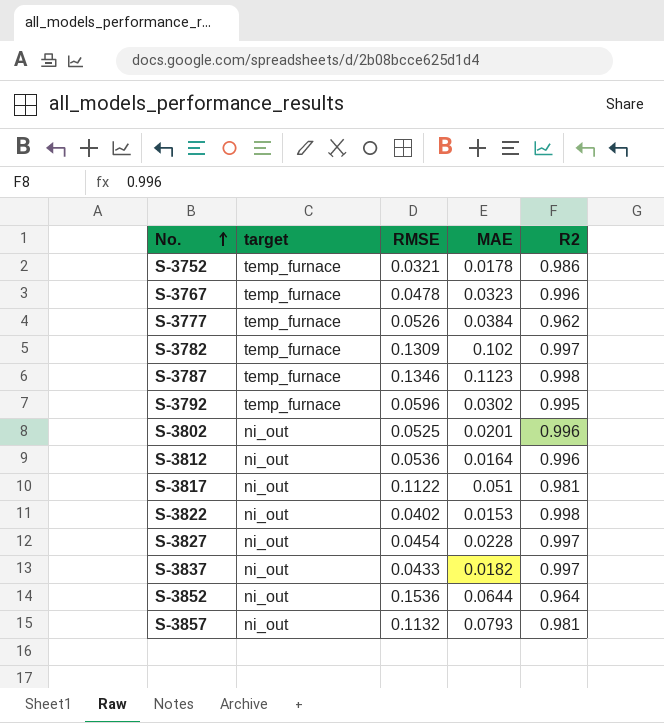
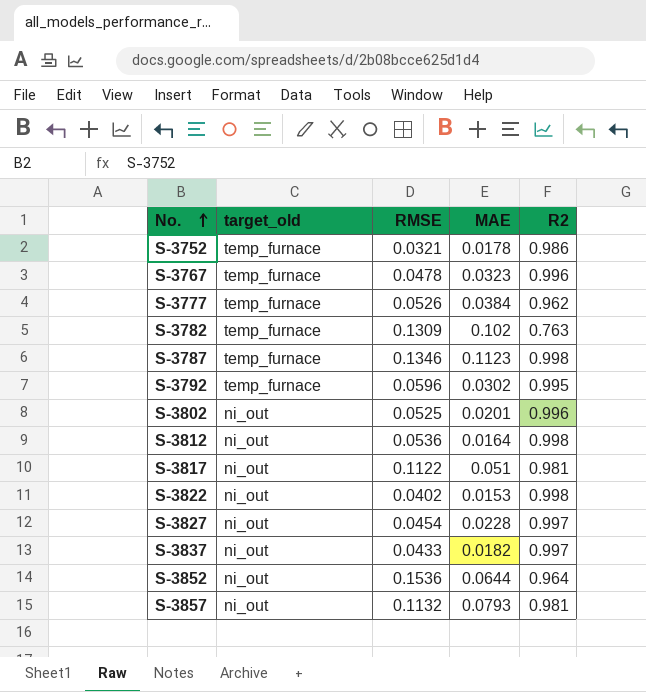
column name: target -> target_old
S-3782 | R2: 0.997 -> 0.763
S-3812 | R2: 0.996 -> 0.998

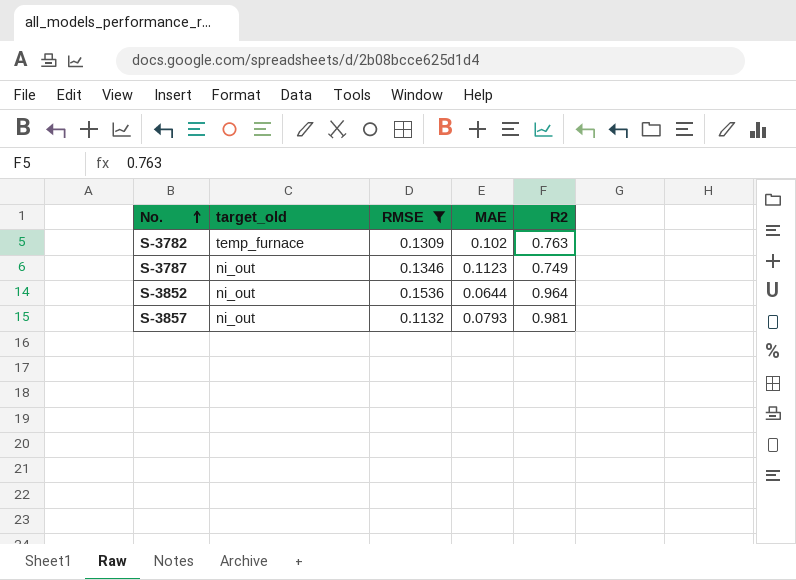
filter: none -> RMSE >= 0.1132
S-3787 | target_old: temp_furnace -> ni_out
S-3787 | R2: 0.998 -> 0.749

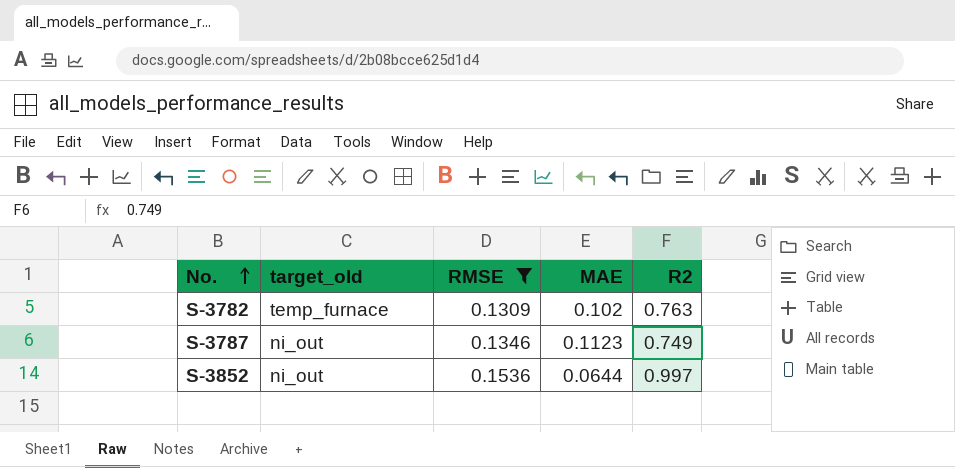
row S-3857: ni_out | 0.1132 | 0.0793 | 0.981 -> none
S-3852 | R2: 0.964 -> 0.997

